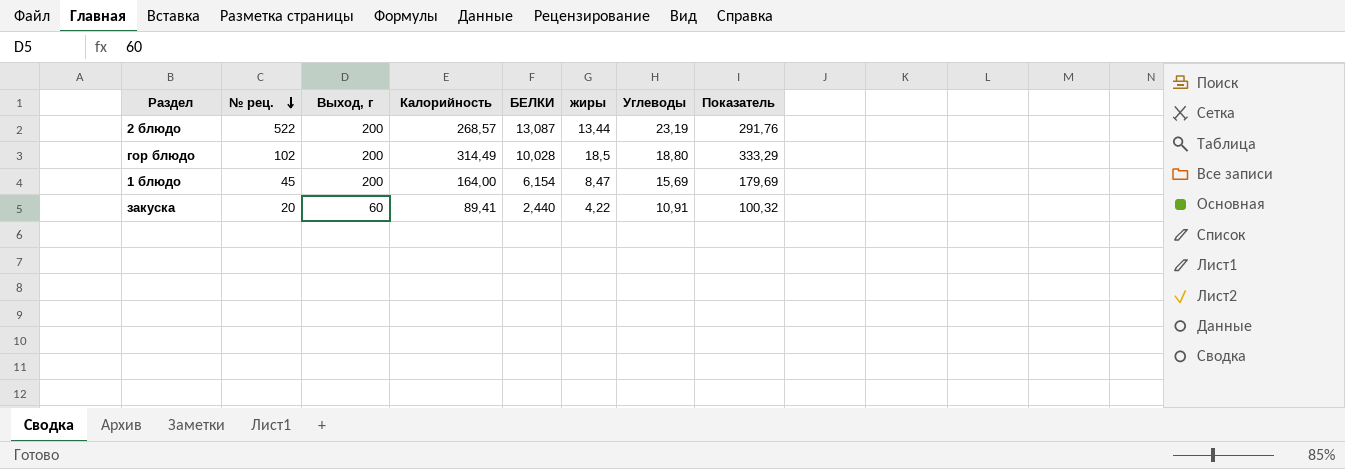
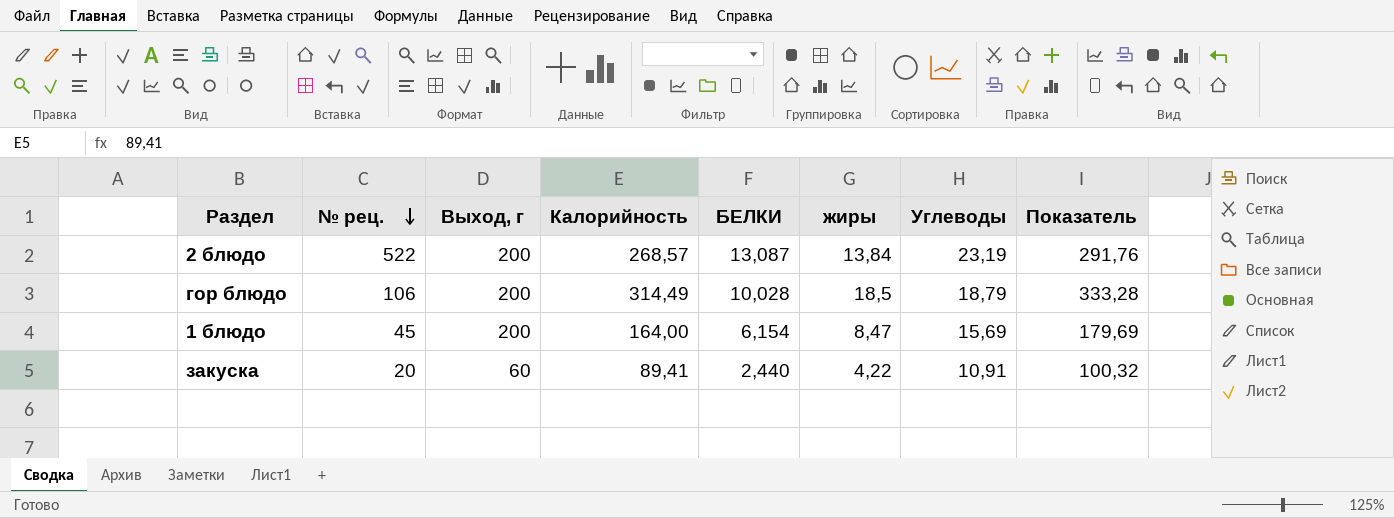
2 блюдо | жиры: 13,44 -> 13,84
гор блюдо | № рец.: 102 -> 106
гор блюдо | Углеводы: 18,80 -> 18,79
гор блюдо | Показатель: 333,29 -> 333,28

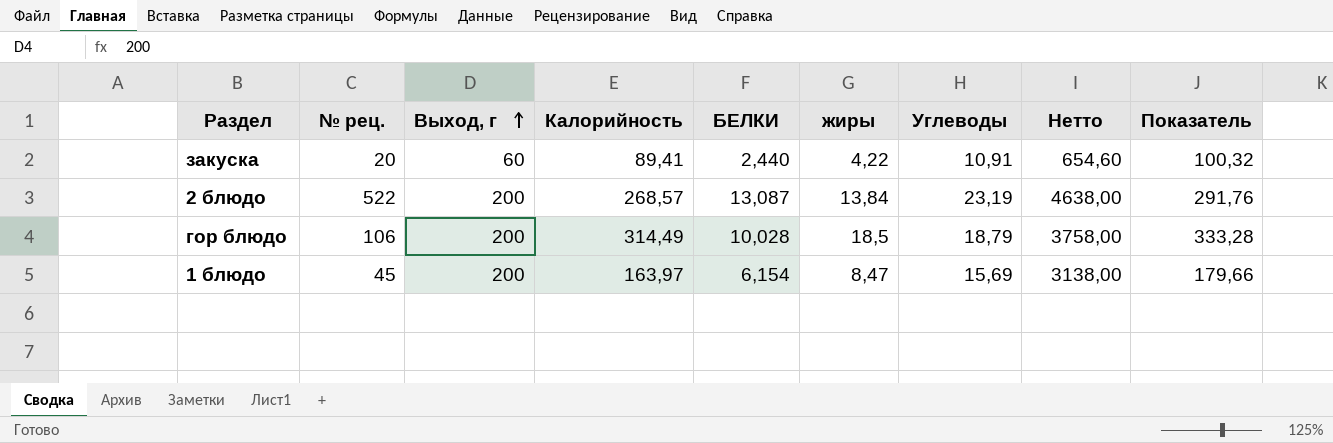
row order: № рец. descending -> Выход, г ascending
column Нетто | formula: none -> [Выход, г] * [Углеводы]
1 блюдо | Калорийность: 164,00 -> 163,97
1 блюдо | Показатель: 179,69 -> 179,66

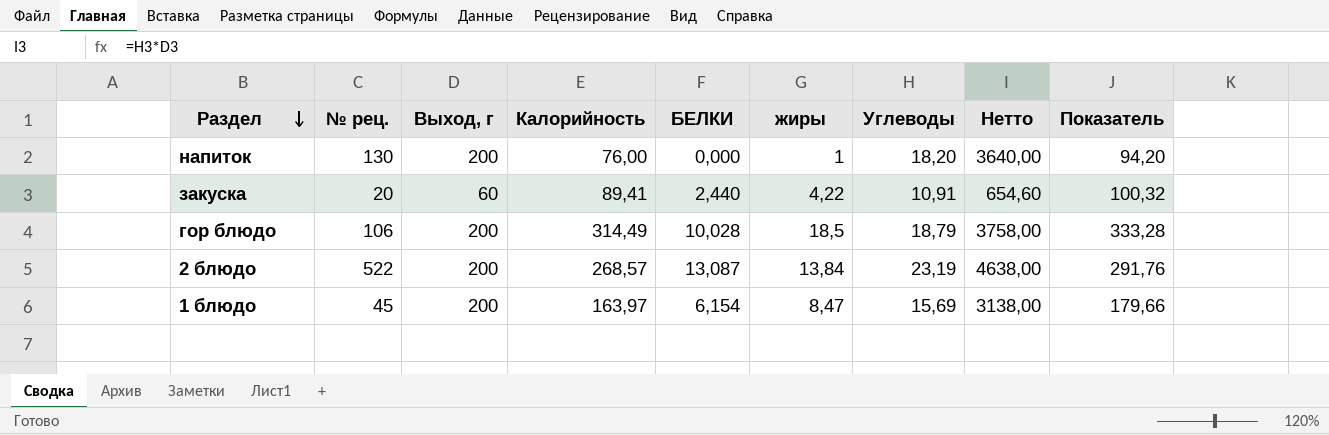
row order: Выход, г ascending -> Раздел descending
row напиток: none -> 130 | 200 | 76,00 | 0,000 | 1 | 18,20 | 3640,00 | 94,20

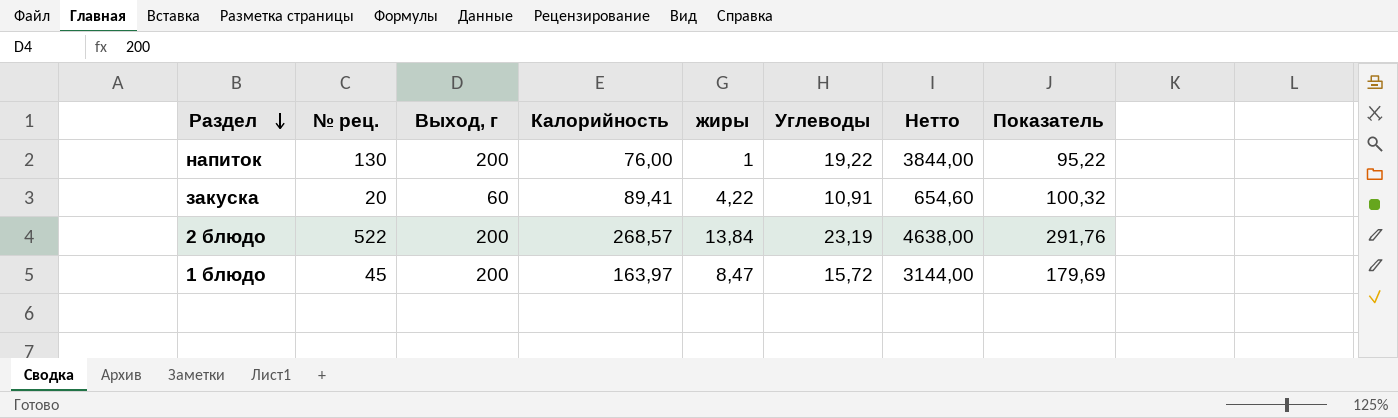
column БЕЛКИ | position: 5 -> none
row гор блюдо: 106 | 200 | 314,49 | 10,028 | 18,5 | 18,79 | 3758,00 | 333,28 -> none
напиток | Углеводы: 18,20 -> 19,22
напиток | Нетто: 3640,00 -> 3844,00
напиток | Показатель: 94,20 -> 95,22
1 блюдо | Углеводы: 15,69 -> 15,72
1 блюдо | Нетто: 3138,00 -> 3144,00
1 блюдо | Показатель: 179,66 -> 179,69

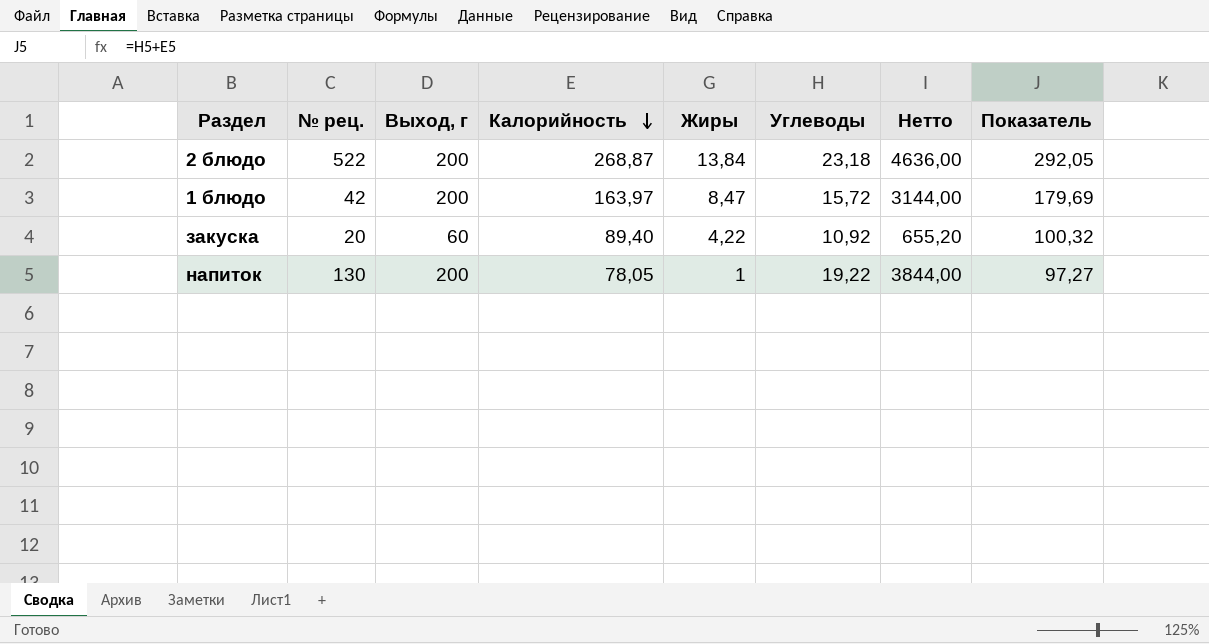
row order: Раздел descending -> Калорийность descending
column name: жиры -> Жиры
2 блюдо | Калорийность: 268,57 -> 268,87
2 блюдо | Углеводы: 23,19 -> 23,18
2 блюдо | Нетто: 4638,00 -> 4636,00
2 блюдо | Показатель: 291,76 -> 292,05
1 блюдо | № рец.: 45 -> 42
закуска | Калорийность: 89,41 -> 89,40
закуска | Углеводы: 10,91 -> 10,92
закуска | Нетто: 654,60 -> 655,20
напиток | Калорийность: 76,00 -> 78,05
напиток | Показатель: 95,22 -> 97,27

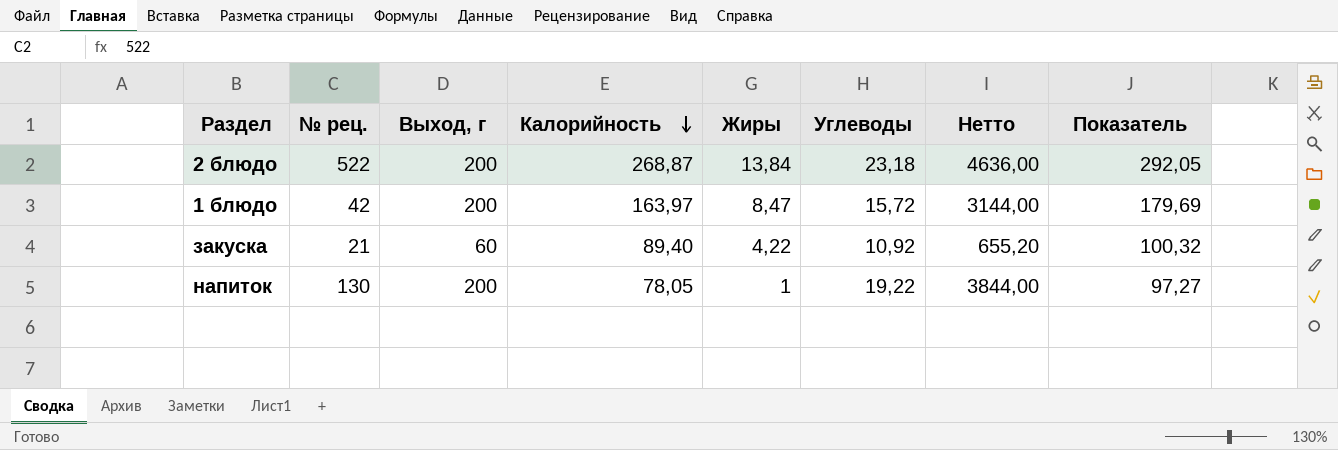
закуска | № рец.: 20 -> 21

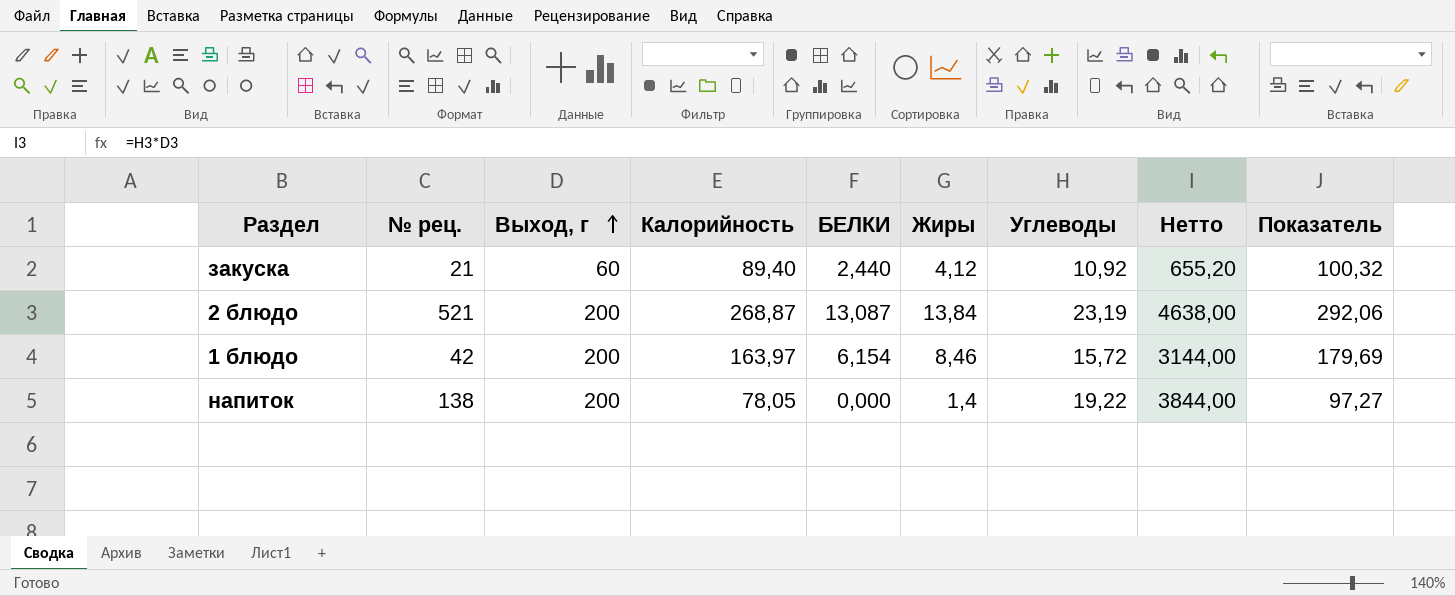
row order: Калорийность descending -> Выход, г ascending
column БЕЛКИ | position: none -> 5
закуска | Жиры: 4,22 -> 4,12
2 блюдо | № рец.: 522 -> 521
2 блюдо | Углеводы: 23,18 -> 23,19
2 блюдо | Нетто: 4636,00 -> 4638,00
2 блюдо | Показатель: 292,05 -> 292,06
1 блюдо | Жиры: 8,47 -> 8,46
напиток | № рец.: 130 -> 138
напиток | Жиры: 1 -> 1,4

